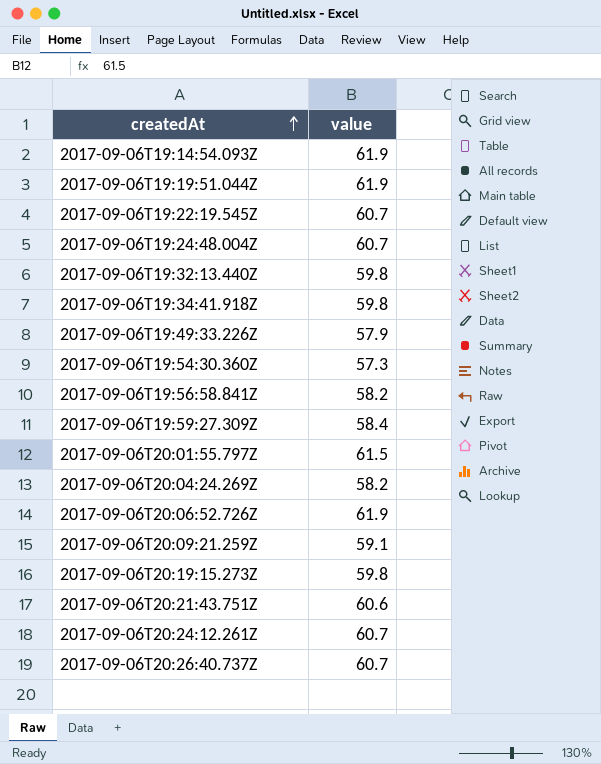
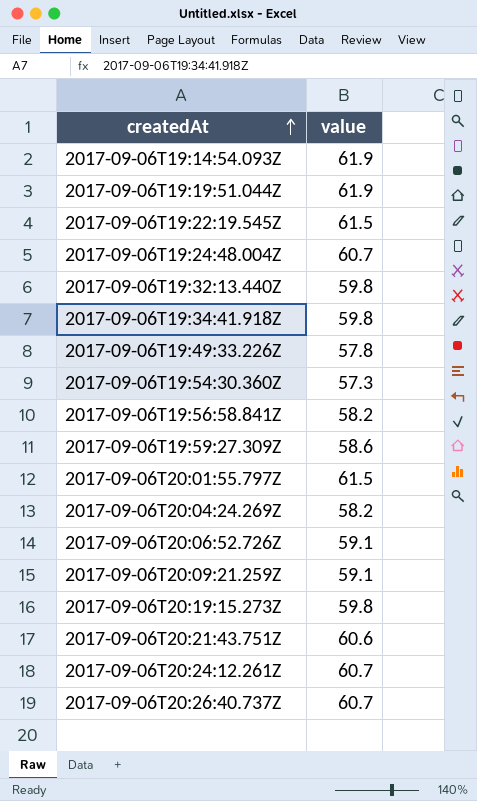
2017-09-06T19:22:19.545Z | value: 60.7 -> 61.5
2017-09-06T19:49:33.226Z | value: 57.9 -> 57.8
2017-09-06T19:59:27.309Z | value: 58.4 -> 58.6
2017-09-06T20:06:52.726Z | value: 61.9 -> 59.1

